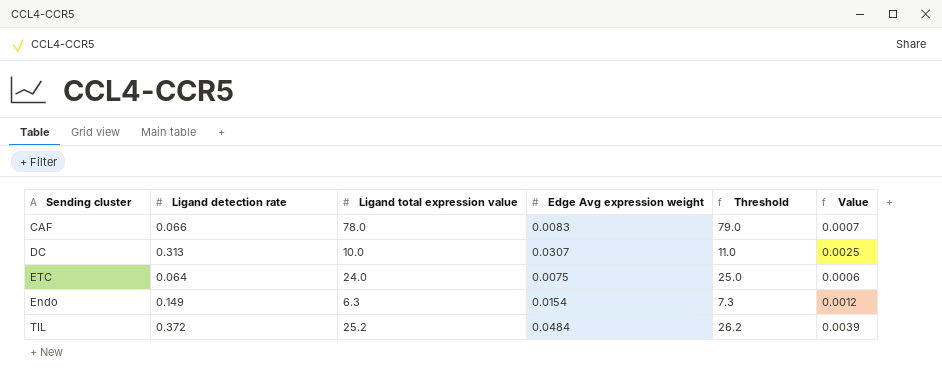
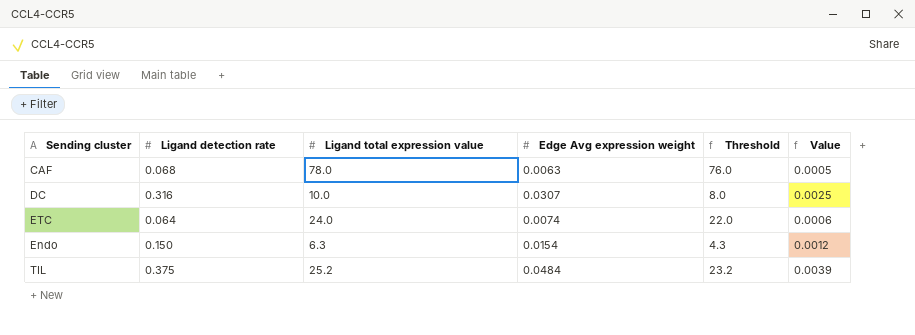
column Threshold | formula: [Ligand total expression value] + 1 -> [Ligand total expression value] - 2
CAF | Ligand detection rate: 0.066 -> 0.068
CAF | Edge Avg expression weight: 0.0083 -> 0.0063
CAF | Value: 0.0007 -> 0.0005
DC | Ligand detection rate: 0.313 -> 0.316
ETC | Edge Avg expression weight: 0.0075 -> 0.0074
Endo | Ligand detection rate: 0.149 -> 0.150
TIL | Ligand detection rate: 0.372 -> 0.375

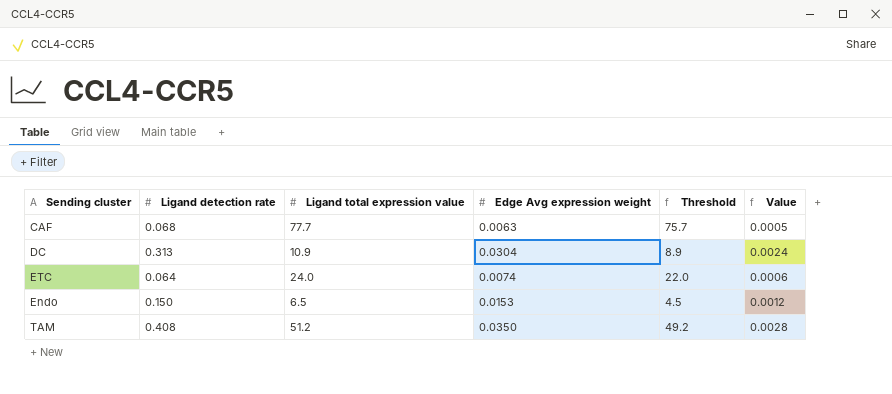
row TIL: 0.375 | 25.2 | 0.0484 | 23.2 | 0.0039 -> none
CAF | Ligand total expression value: 78.0 -> 77.7
CAF | Threshold: 76.0 -> 75.7
DC | Ligand detection rate: 0.316 -> 0.313
DC | Ligand total expression value: 10.0 -> 10.9
DC | Edge Avg expression weight: 0.0307 -> 0.0304
DC | Threshold: 8.0 -> 8.9
DC | Value: 0.0025 -> 0.0024
Endo | Ligand total expression value: 6.3 -> 6.5
Endo | Edge Avg expression weight: 0.0154 -> 0.0153
Endo | Threshold: 4.3 -> 4.5
row TAM: none -> 0.408 | 51.2 | 0.0350 | 49.2 | 0.0028

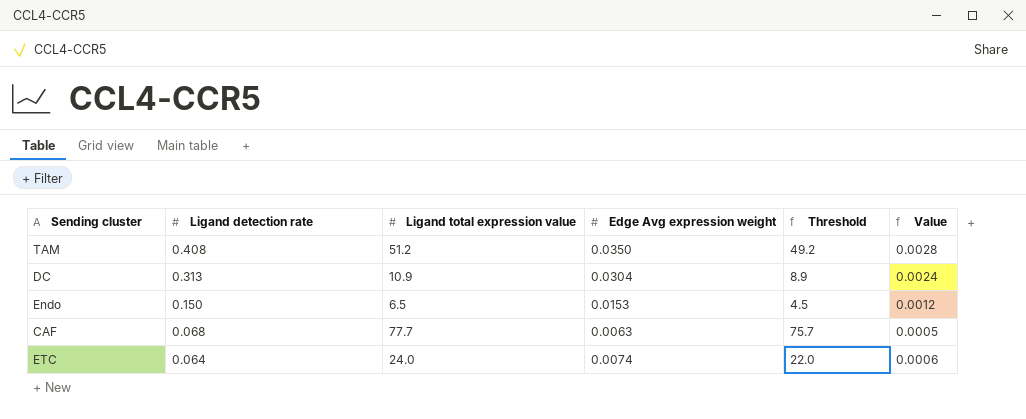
row order: none -> Ligand detection rate descending

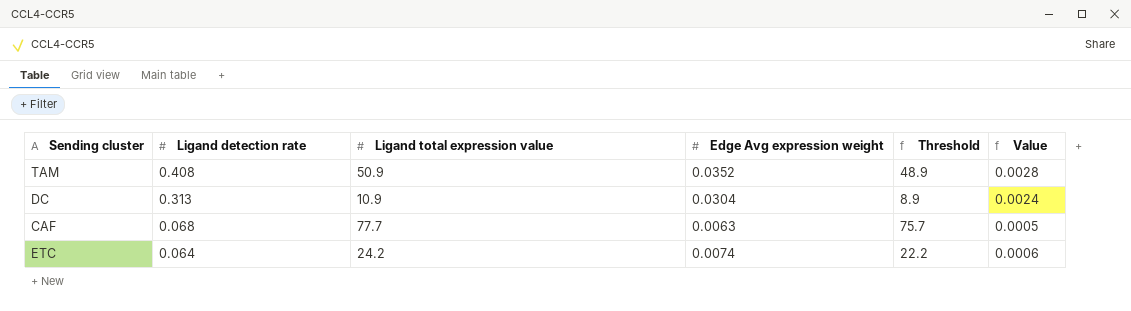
row Endo: 0.150 | 6.5 | 0.0153 | 4.5 | 0.0012 -> none
TAM | Ligand total expression value: 51.2 -> 50.9
TAM | Edge Avg expression weight: 0.0350 -> 0.0352
TAM | Threshold: 49.2 -> 48.9
ETC | Ligand total expression value: 24.0 -> 24.2
ETC | Threshold: 22.0 -> 22.2

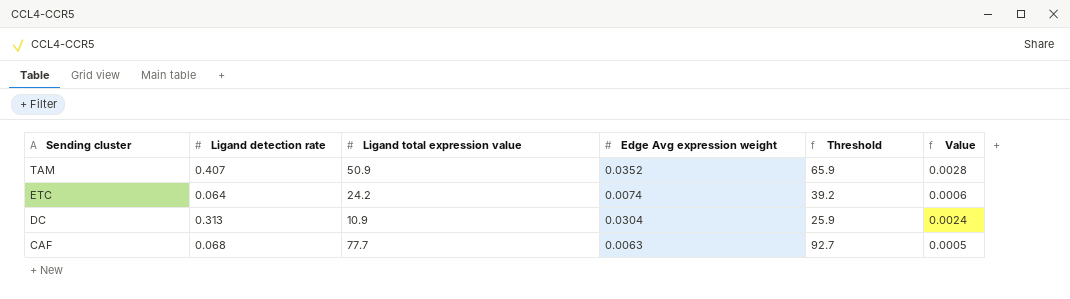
row order: Ligand detection rate descending -> Sending cluster descending
column Threshold | formula: [Ligand total expression value] - 2 -> [Ligand total expression value] + 15
TAM | Ligand detection rate: 0.408 -> 0.407

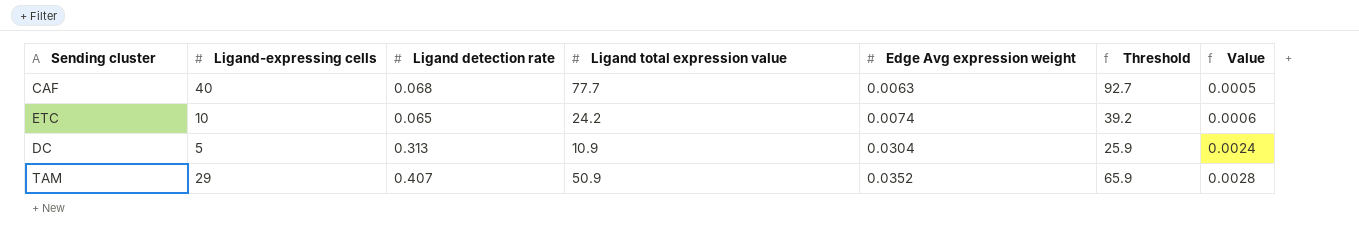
row order: Sending cluster descending -> Edge Avg expression weight ascending
column Ligand-expressing cells | position: none -> 2
ETC | Ligand detection rate: 0.064 -> 0.065

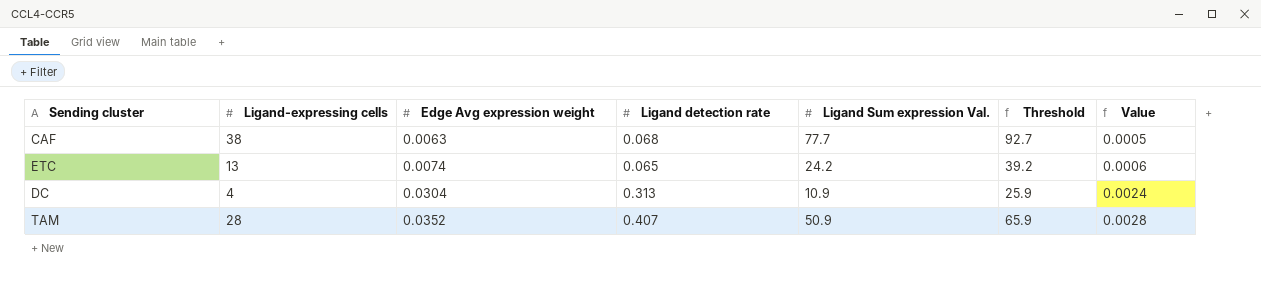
column Edge Avg expression weight | position: 5 -> 3
column name: Ligand total expression value -> Ligand Sum expression Val.
CAF | Ligand-expressing cells: 40 -> 38
ETC | Ligand-expressing cells: 10 -> 13
DC | Ligand-expressing cells: 5 -> 4
TAM | Ligand-expressing cells: 29 -> 28

